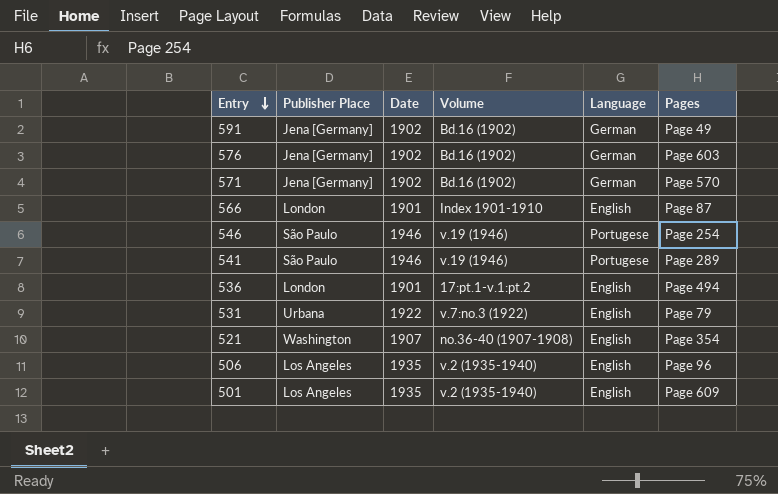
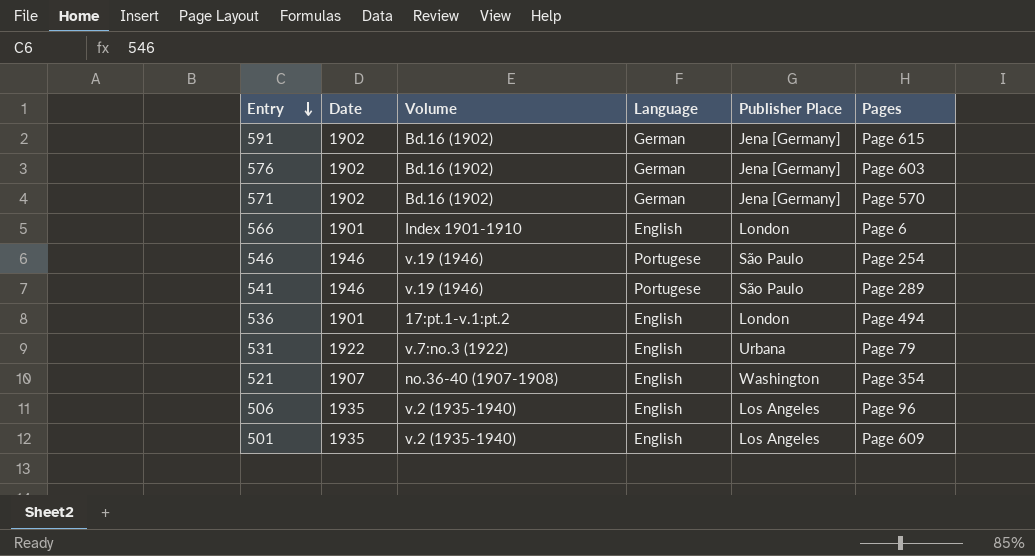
column Publisher Place | position: 2 -> 5
591 | Pages: Page 49 -> Page 615
566 | Pages: Page 87 -> Page 6

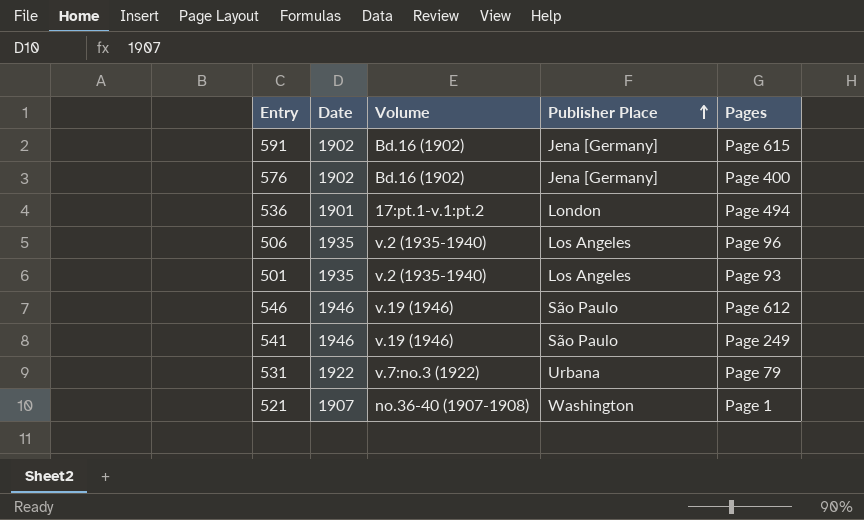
row order: Entry descending -> Publisher Place ascending
column Language | position: 4 -> none
row 571: 1902 | Bd.16 (1902) | German | Jena [Germany] | Page 570 -> none
row 566: 1901 | Index 1901-1910 | English | London | Page 6 -> none
576 | Pages: Page 603 -> Page 400
501 | Pages: Page 609 -> Page 93
546 | Pages: Page 254 -> Page 612
541 | Pages: Page 289 -> Page 249
521 | Pages: Page 354 -> Page 1

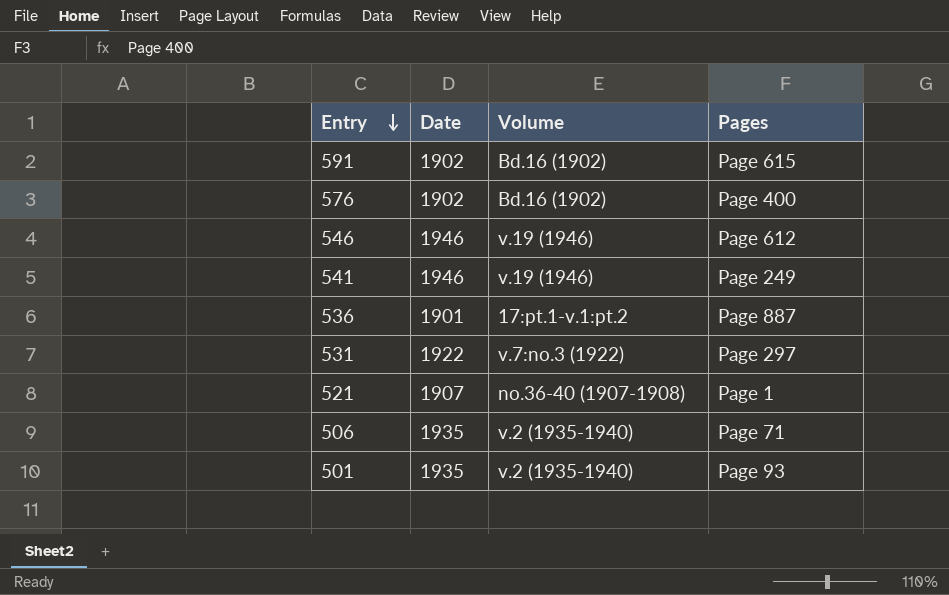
row order: Publisher Place ascending -> Entry descending
column Publisher Place | position: 4 -> none
536 | Pages: Page 494 -> Page 887
531 | Pages: Page 79 -> Page 297
506 | Pages: Page 96 -> Page 71

